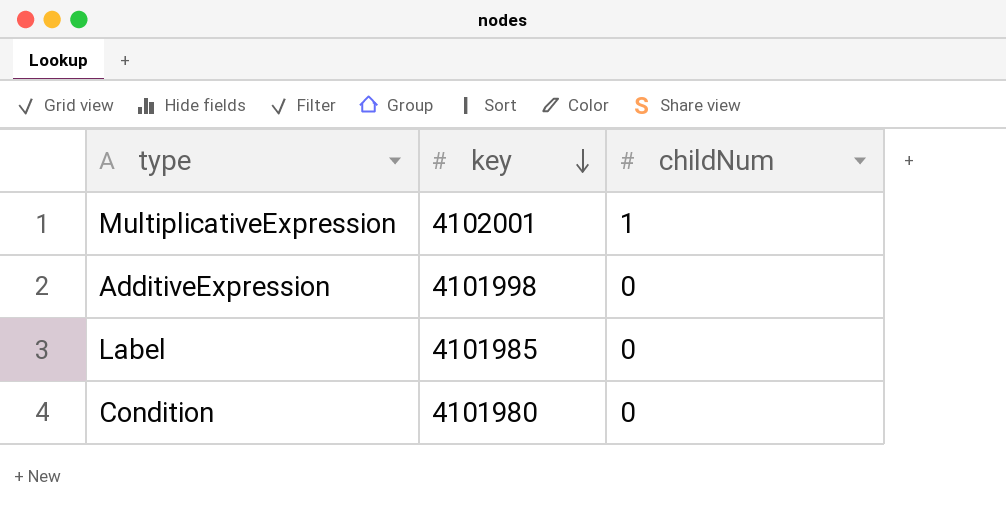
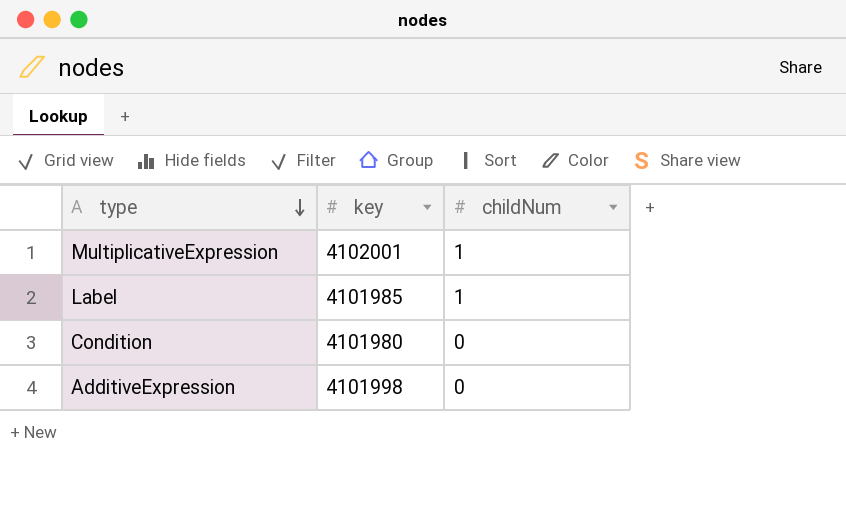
row order: key descending -> type descending
Label | childNum: 0 -> 1

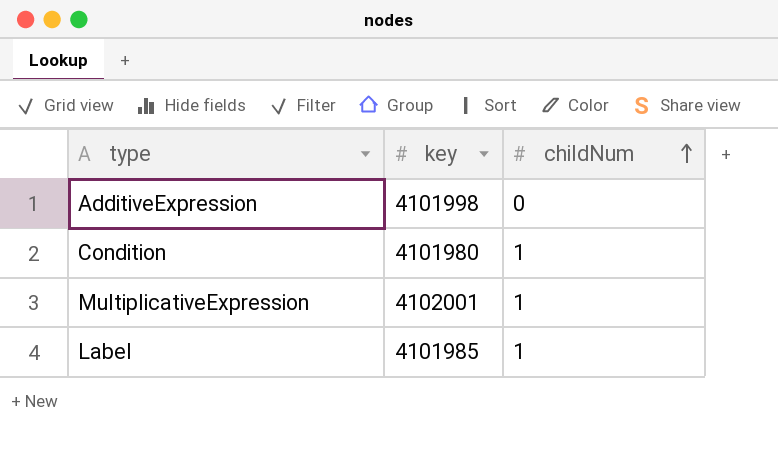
row order: type descending -> childNum ascending
Condition | childNum: 0 -> 1

